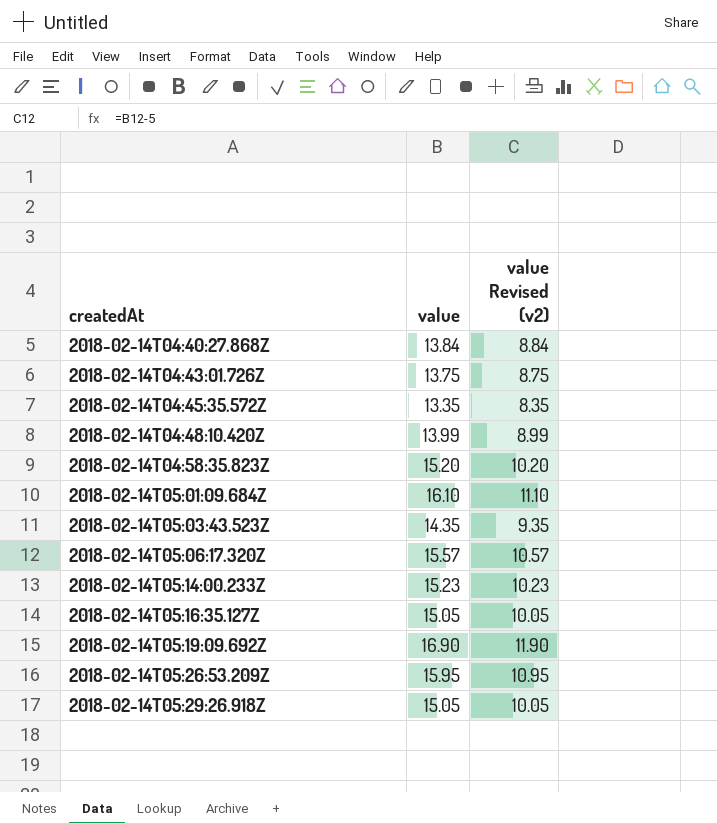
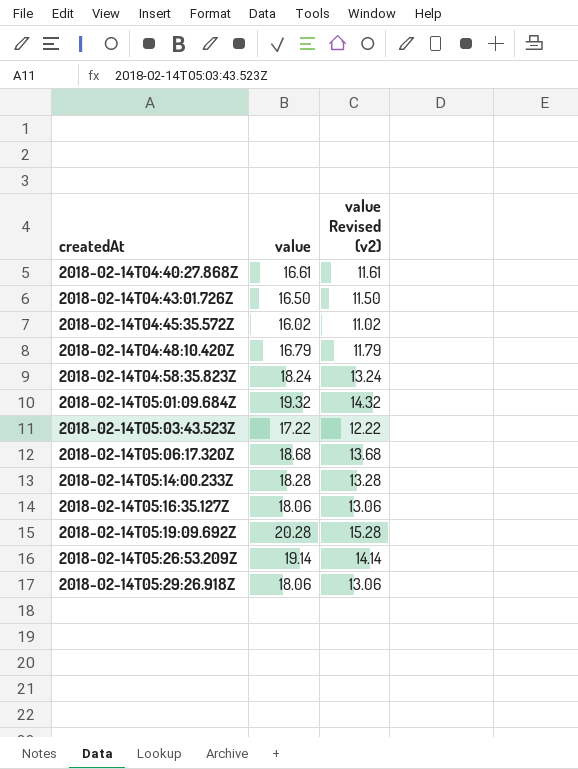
2018-02-14T04:40:27.868Z | value: 13.84 -> 16.61
2018-02-14T04:40:27.868Z | value Revised (v2): 8.84 -> 11.61
2018-02-14T04:43:01.726Z | value: 13.75 -> 16.50
2018-02-14T04:43:01.726Z | value Revised (v2): 8.75 -> 11.50
2018-02-14T04:45:35.572Z | value: 13.35 -> 16.02
2018-02-14T04:45:35.572Z | value Revised (v2): 8.35 -> 11.02
2018-02-14T04:48:10.420Z | value: 13.99 -> 16.79
2018-02-14T04:48:10.420Z | value Revised (v2): 8.99 -> 11.79
2018-02-14T04:58:35.823Z | value: 15.20 -> 18.24
2018-02-14T04:58:35.823Z | value Revised (v2): 10.20 -> 13.24
2018-02-14T05:01:09.684Z | value: 16.10 -> 19.32
2018-02-14T05:01:09.684Z | value Revised (v2): 11.10 -> 14.32
2018-02-14T05:03:43.523Z | value: 14.35 -> 17.22
2018-02-14T05:03:43.523Z | value Revised (v2): 9.35 -> 12.22
2018-02-14T05:06:17.320Z | value: 15.57 -> 18.68
2018-02-14T05:06:17.320Z | value Revised (v2): 10.57 -> 13.68
2018-02-14T05:14:00.233Z | value: 15.23 -> 18.28
2018-02-14T05:14:00.233Z | value Revised (v2): 10.23 -> 13.28
2018-02-14T05:16:35.127Z | value: 15.05 -> 18.06
2018-02-14T05:16:35.127Z | value Revised (v2): 10.05 -> 13.06
2018-02-14T05:19:09.692Z | value: 16.90 -> 20.28
2018-02-14T05:19:09.692Z | value Revised (v2): 11.90 -> 15.28
2018-02-14T05:26:53.209Z | value: 15.95 -> 19.14
2018-02-14T05:26:53.209Z | value Revised (v2): 10.95 -> 14.14
2018-02-14T05:29:26.918Z | value: 15.05 -> 18.06
2018-02-14T05:29:26.918Z | value Revised (v2): 10.05 -> 13.06

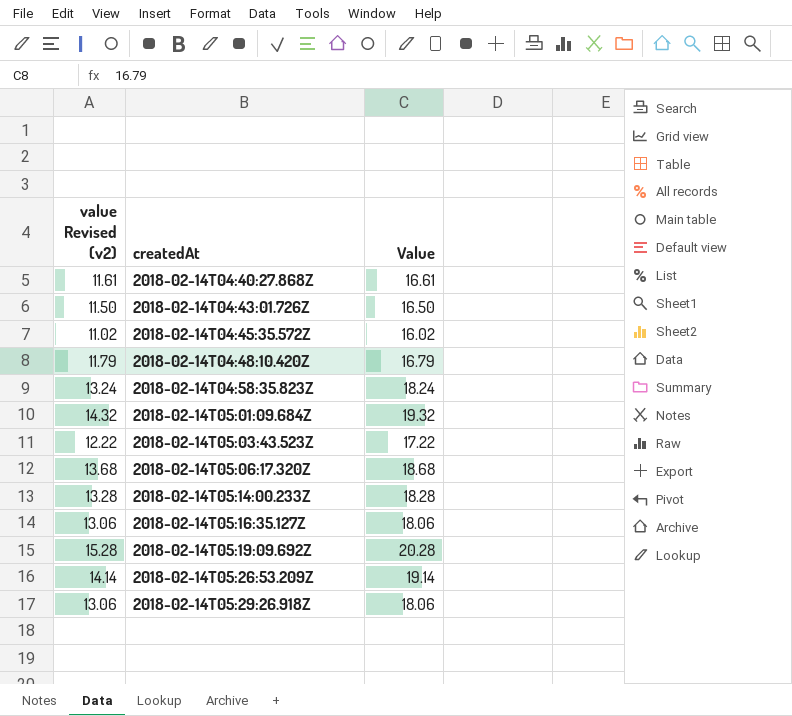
column value Revised (v2) | position: 3 -> 1
column name: value -> Value

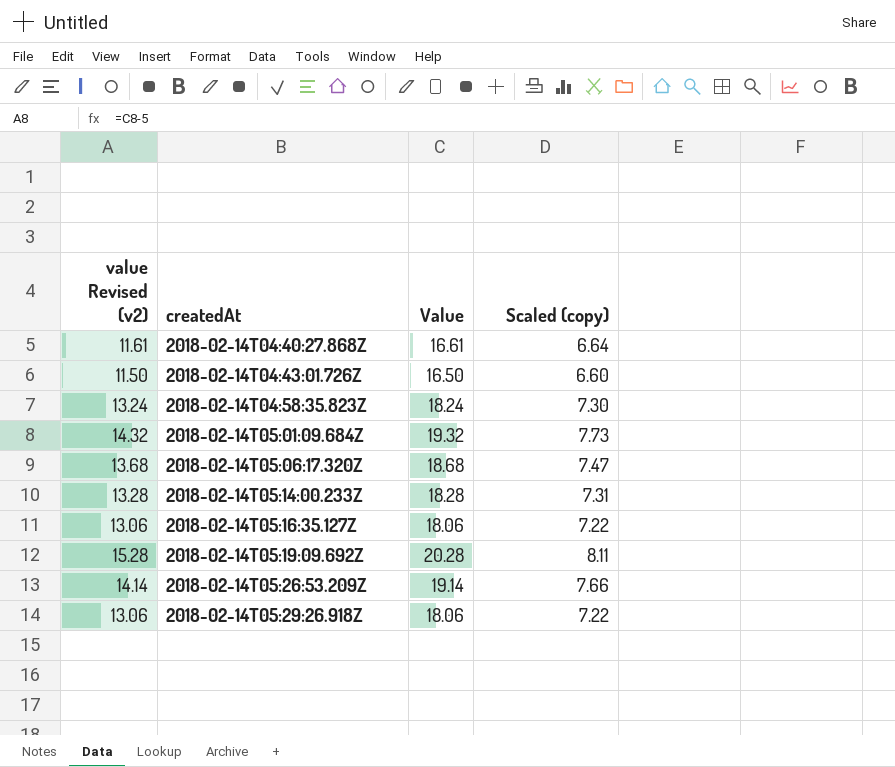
column Scaled (copy) | formula: none -> [Value] * 0.4
row 2018-02-14T04:45:35.572Z: 11.02 | 16.02 -> none
row 2018-02-14T04:48:10.420Z: 11.79 | 16.79 -> none
row 2018-02-14T05:03:43.523Z: 12.22 | 17.22 -> none

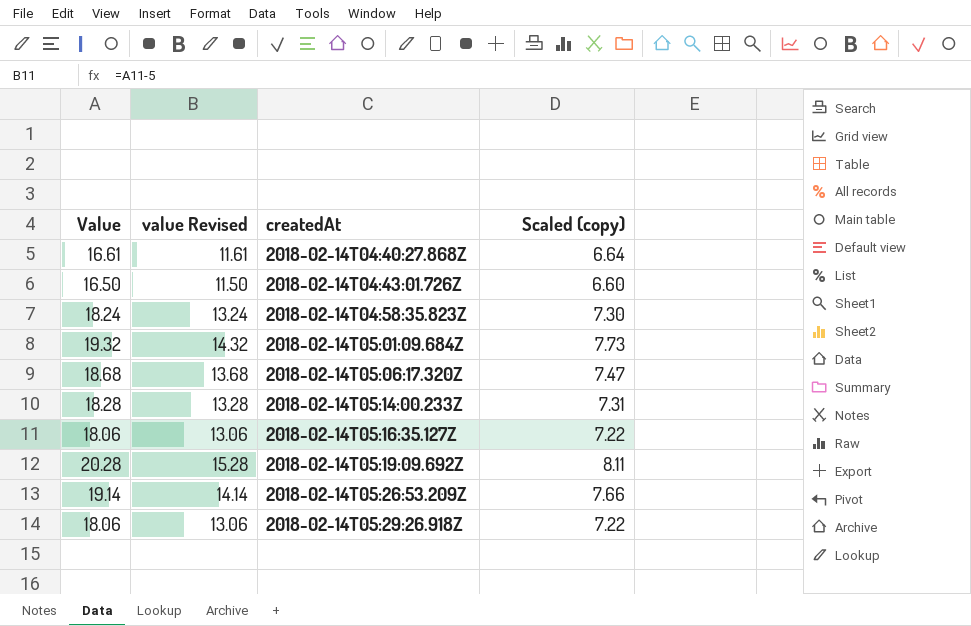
column Value | position: 3 -> 1
column name: value Revised (v2) -> value Revised

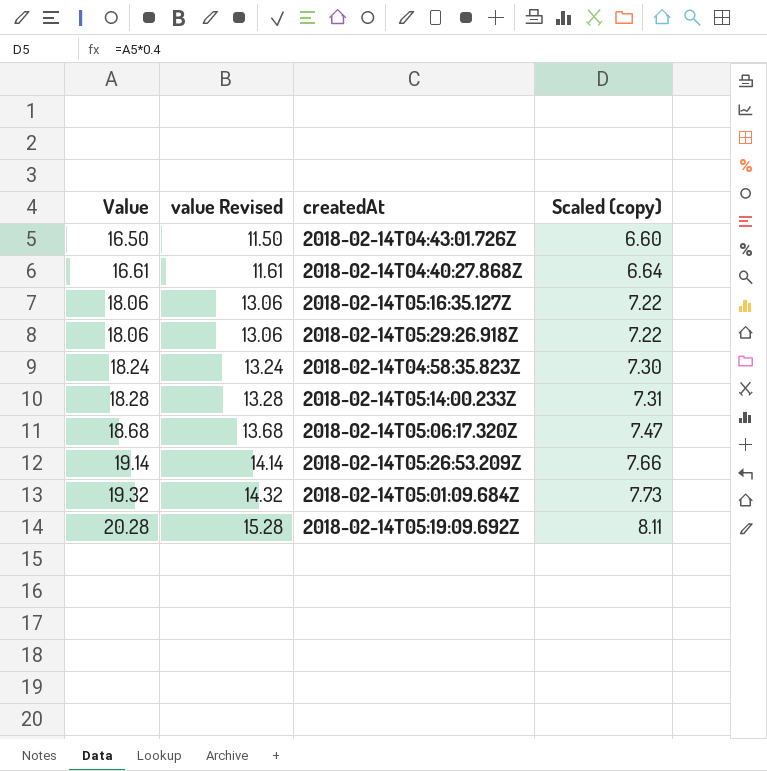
row order: createdAt ascending -> Value ascending

